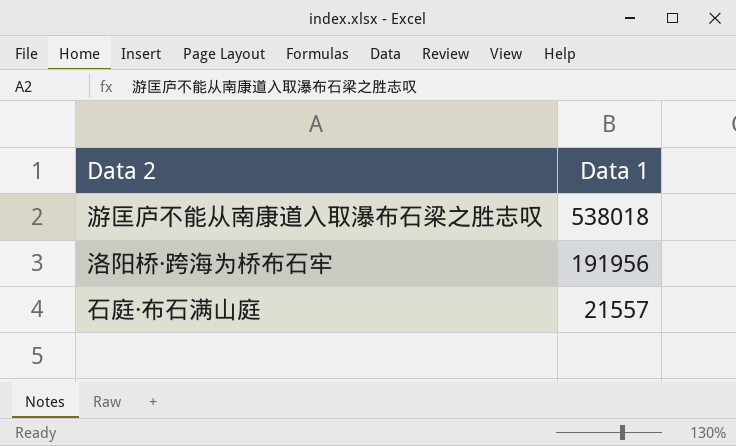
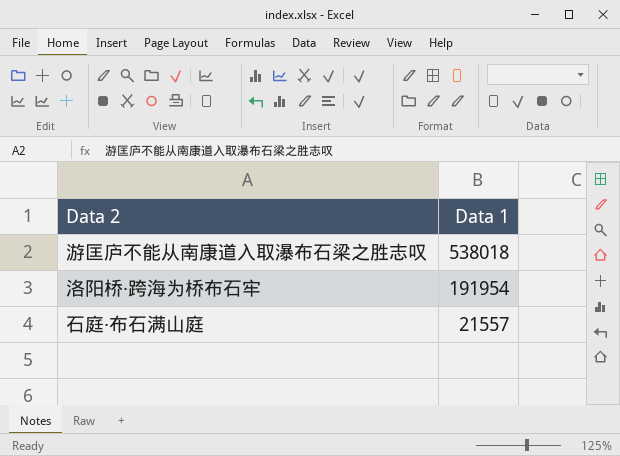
洛阳桥·跨海为桥布石牢 | Data 1: 191956 -> 191954

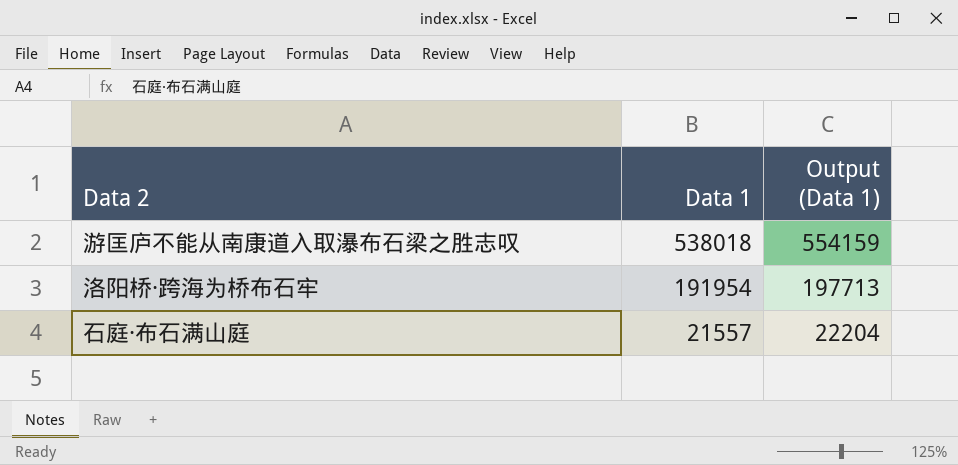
column Output (Data 1) | formula: none -> [Data 1] * 1.03

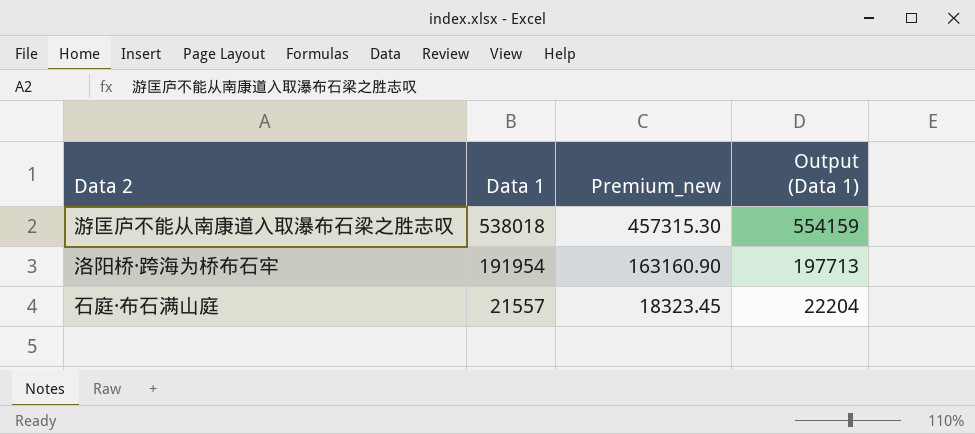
column Premium_new | formula: none -> [Data 1] * 0.85

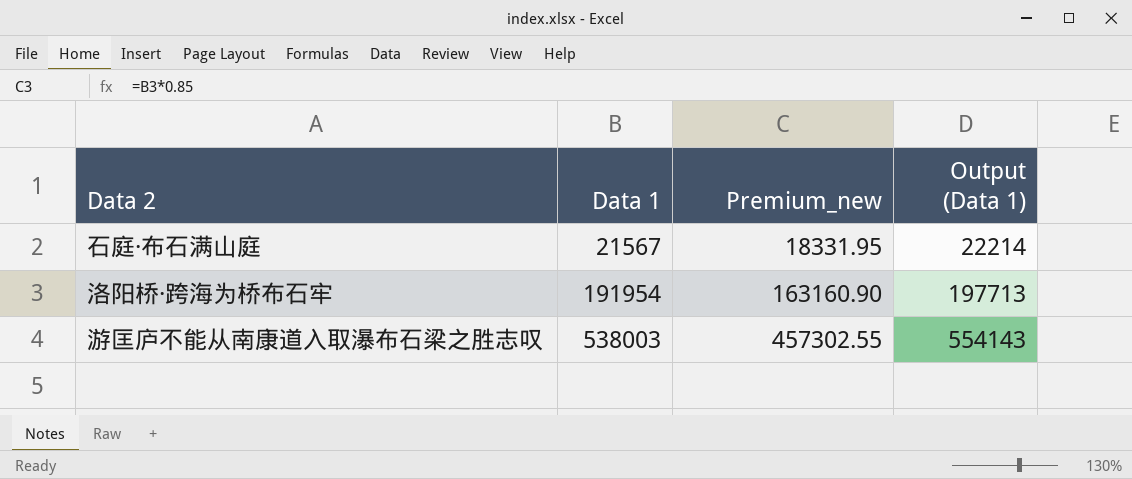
row order: Data 1 descending -> Data 1 ascending
石庭·布石满山庭 | Data 1: 21557 -> 21567
石庭·布石满山庭 | Premium_new: 18323.45 -> 18331.95
石庭·布石满山庭 | Output (Data 1): 22204 -> 22214
游匡庐不能从南康道入取瀑布石梁之胜志叹 | Data 1: 538018 -> 538003
游匡庐不能从南康道入取瀑布石梁之胜志叹 | Premium_new: 457315.30 -> 457302.55
游匡庐不能从南康道入取瀑布石梁之胜志叹 | Output (Data 1): 554159 -> 554143

